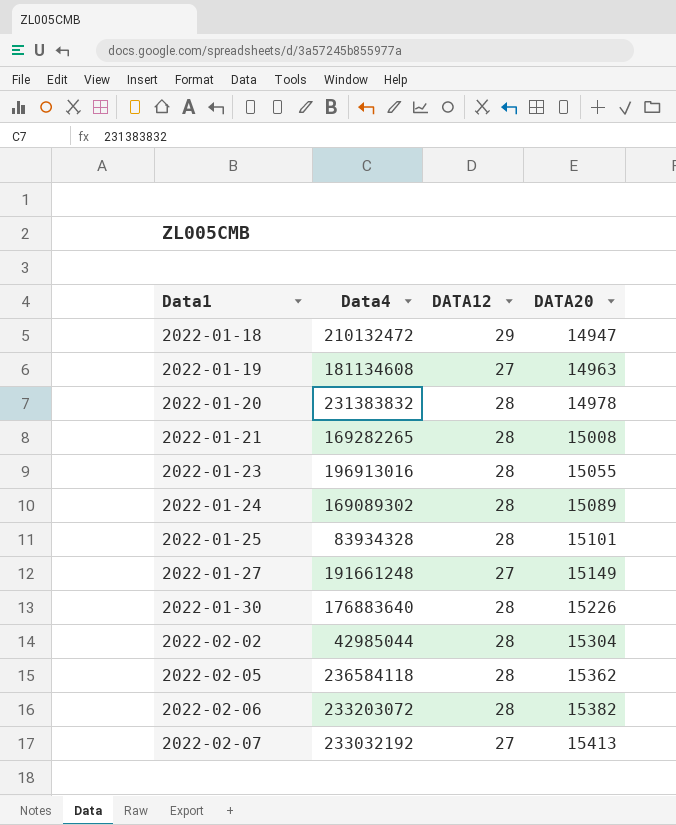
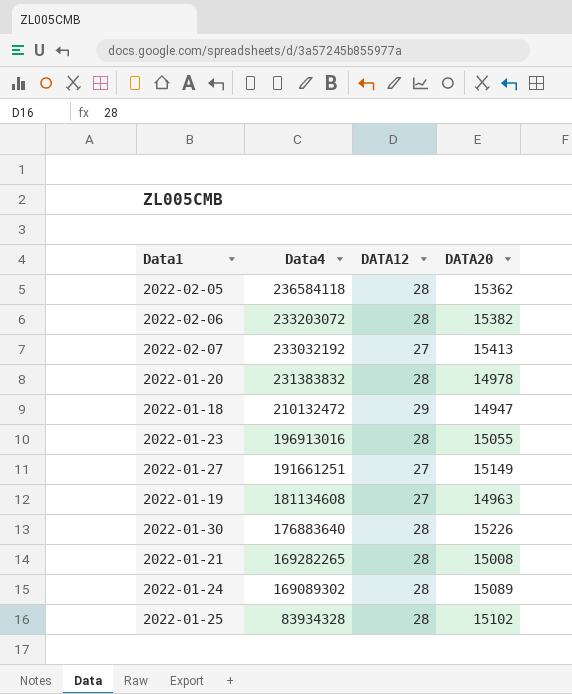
row order: Data1 ascending -> Data4 descending
row 2022-02-02: 42985044 | 28 | 15304 -> none
2022-01-27 | Data4: 191661248 -> 191661251
2022-01-25 | DATA20: 15101 -> 15102

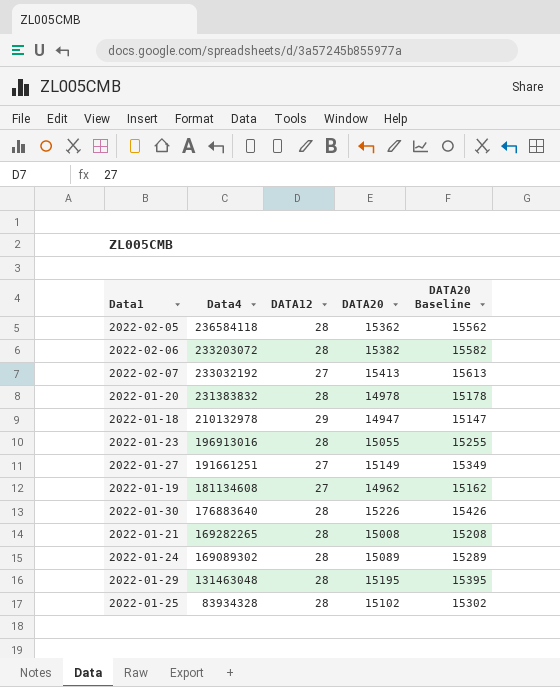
column DATA20 Baseline | formula: none -> [DATA20] + 200
2022-01-18 | Data4: 210132472 -> 210132978
2022-01-19 | DATA20: 14963 -> 14962
row 2022-01-29: none -> 131463048 | 28 | 15195 | 15395

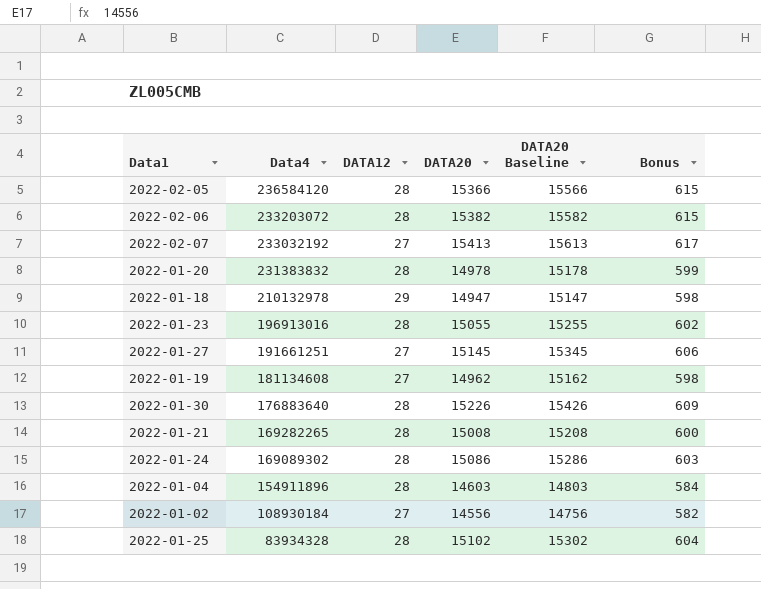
column Bonus | formula: none -> [DATA20] * 0.04
row 2022-01-29: 131463048 | 28 | 15195 | 15395 -> none
2022-02-05 | Data4: 236584118 -> 236584120
2022-02-05 | DATA20: 15362 -> 15366
2022-02-05 | DATA20 Baseline: 15562 -> 15566
2022-01-27 | DATA20: 15149 -> 15145
2022-01-27 | DATA20 Baseline: 15349 -> 15345
2022-01-24 | DATA20: 15089 -> 15086
2022-01-24 | DATA20 Baseline: 15289 -> 15286
row 2022-01-04: none -> 154911896 | 28 | 14603 | 14803 | 584
row 2022-01-02: none -> 108930184 | 27 | 14556 | 14756 | 582

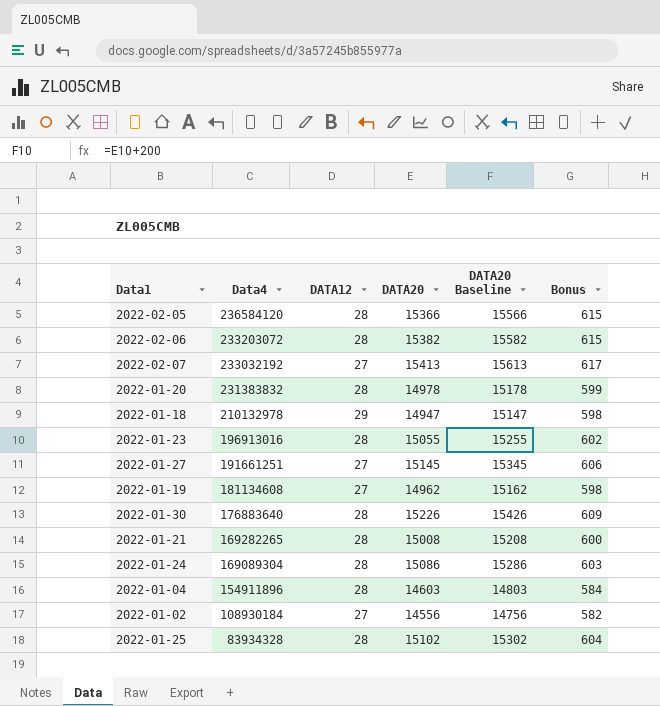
2022-01-24 | Data4: 169089302 -> 169089304

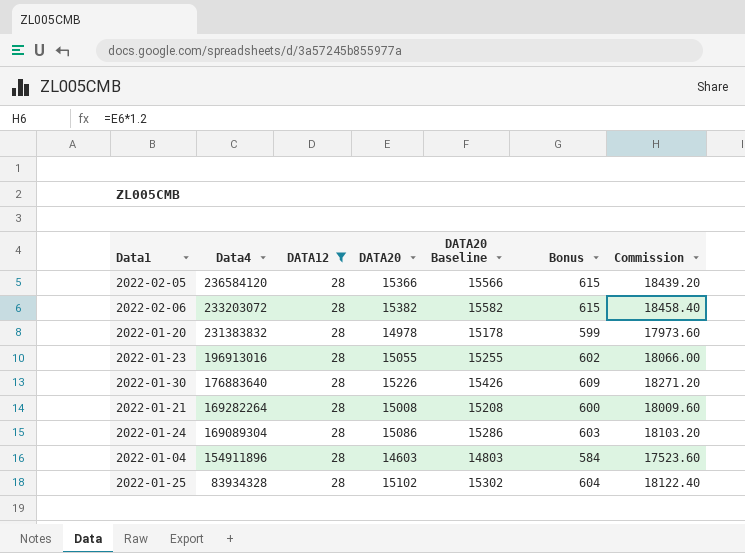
filter: none -> DATA12 = 28
column Commission | formula: none -> [DATA20] * 1.2
2022-01-21 | Data4: 169282265 -> 169282264

